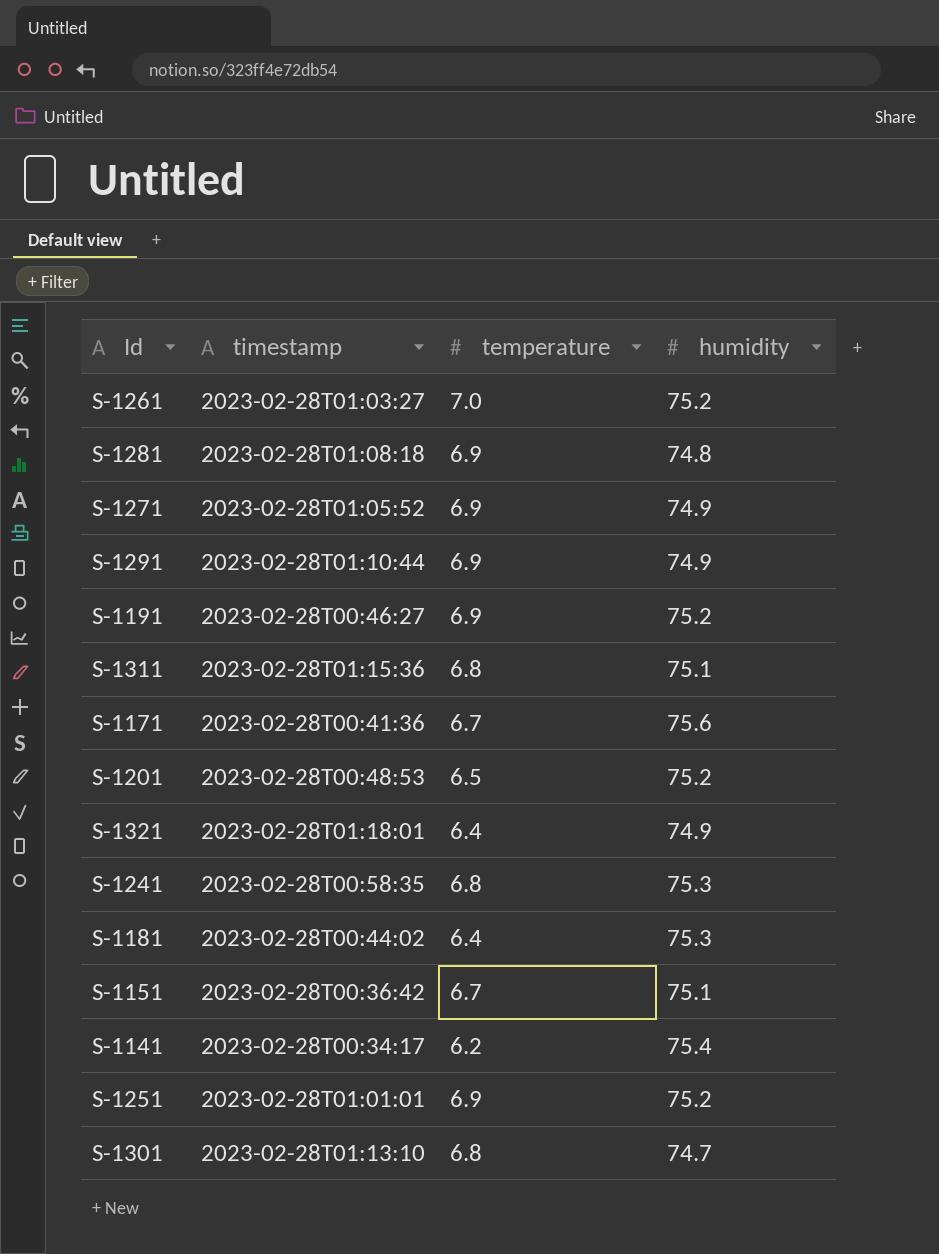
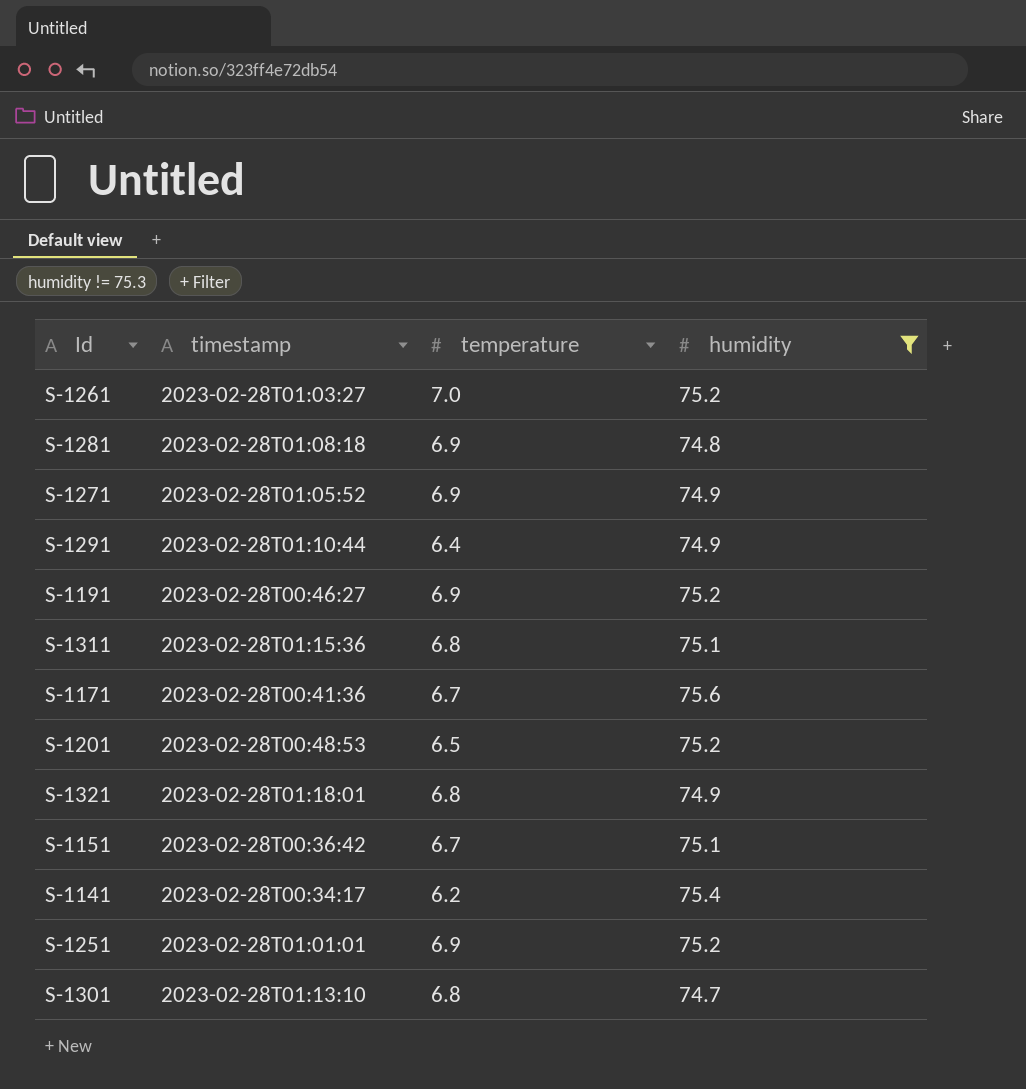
filter: none -> humidity != 75.3
S-1291 | temperature: 6.9 -> 6.4
S-1321 | temperature: 6.4 -> 6.8

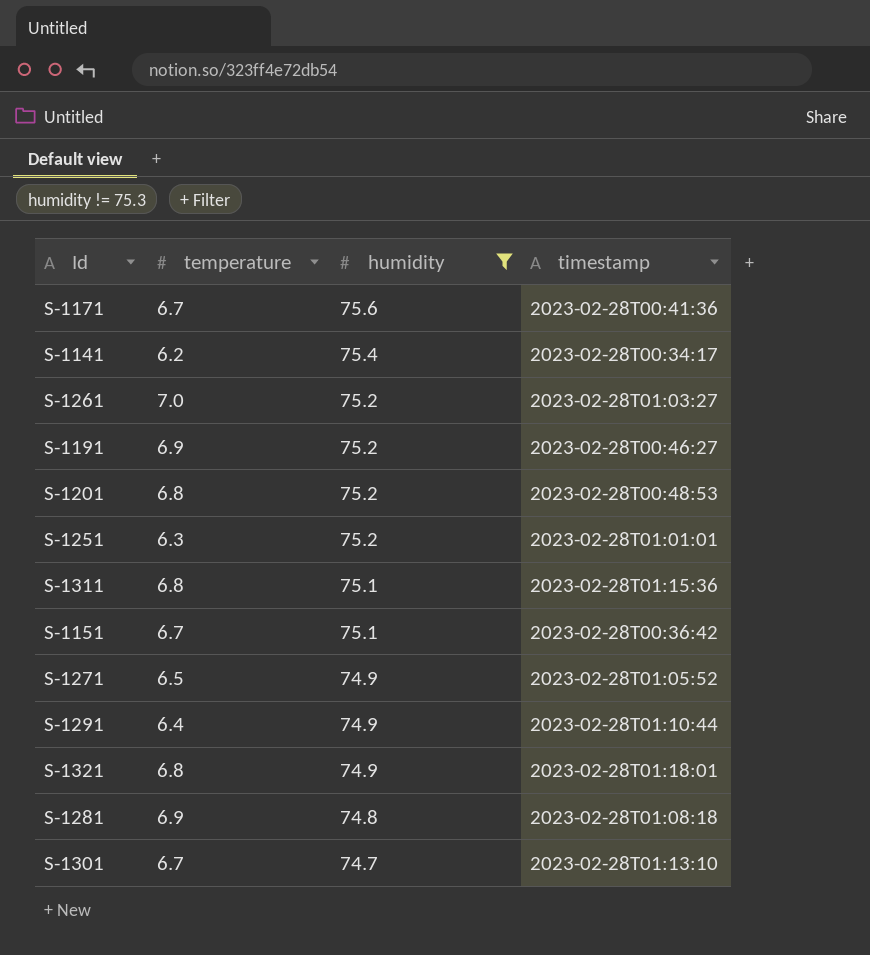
row order: none -> humidity descending
column timestamp | position: 2 -> 4
S-1201 | temperature: 6.5 -> 6.8
S-1251 | temperature: 6.9 -> 6.3
S-1271 | temperature: 6.9 -> 6.5
S-1301 | temperature: 6.8 -> 6.7

